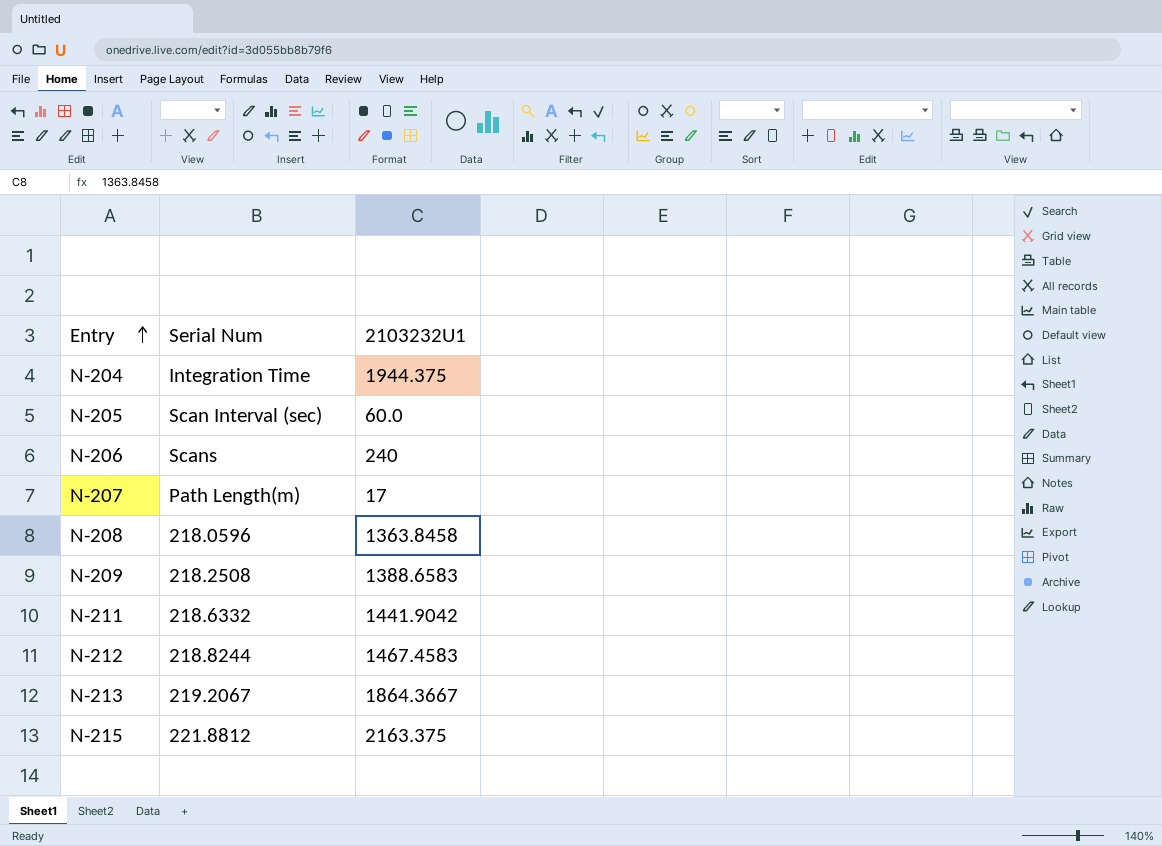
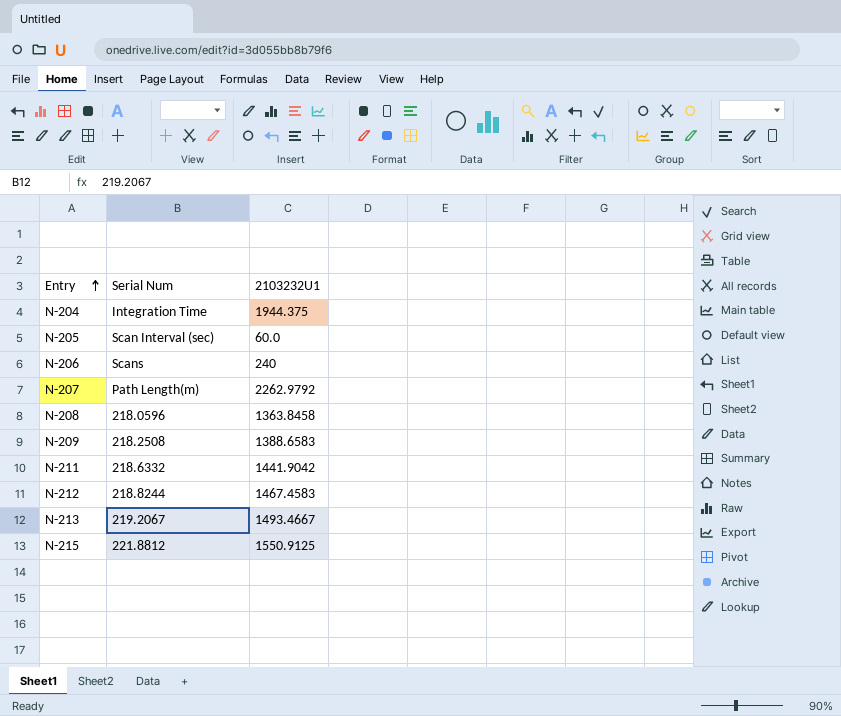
N-207 | 2103232U1: 17 -> 2262.9792
N-213 | 2103232U1: 1864.3667 -> 1493.4667
N-215 | 2103232U1: 2163.375 -> 1550.9125

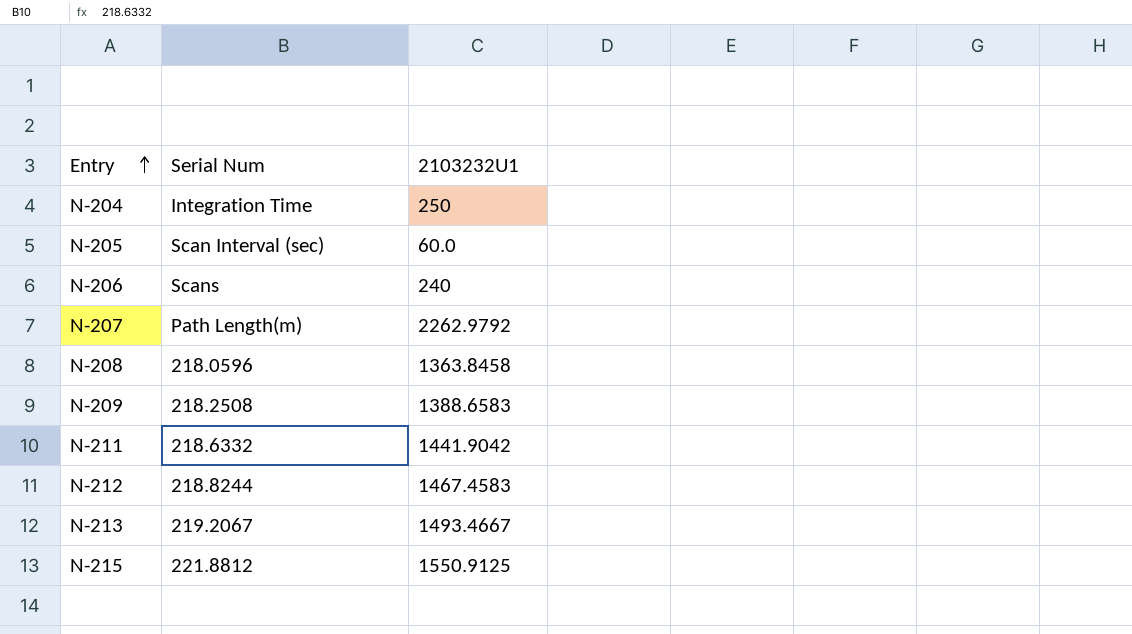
N-204 | 2103232U1: 1944.375 -> 250

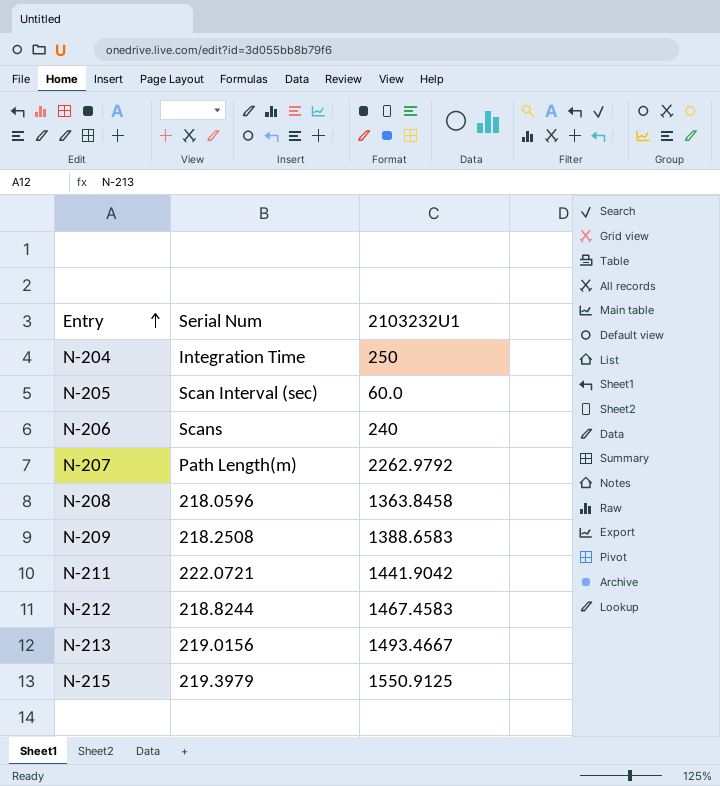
N-211 | Serial Num: 218.6332 -> 222.0721
N-213 | Serial Num: 219.2067 -> 219.0156
N-215 | Serial Num: 221.8812 -> 219.3979

